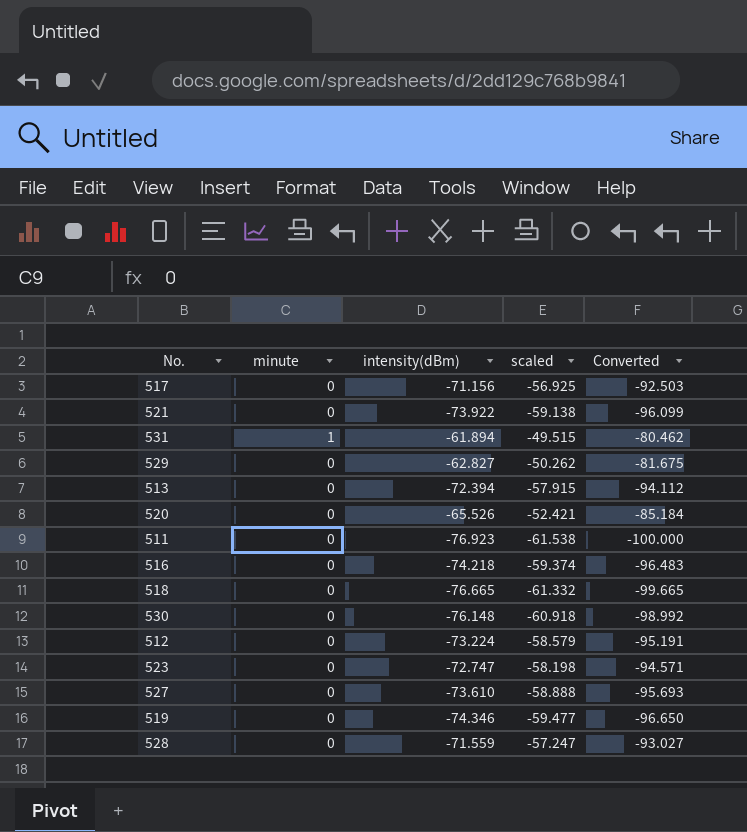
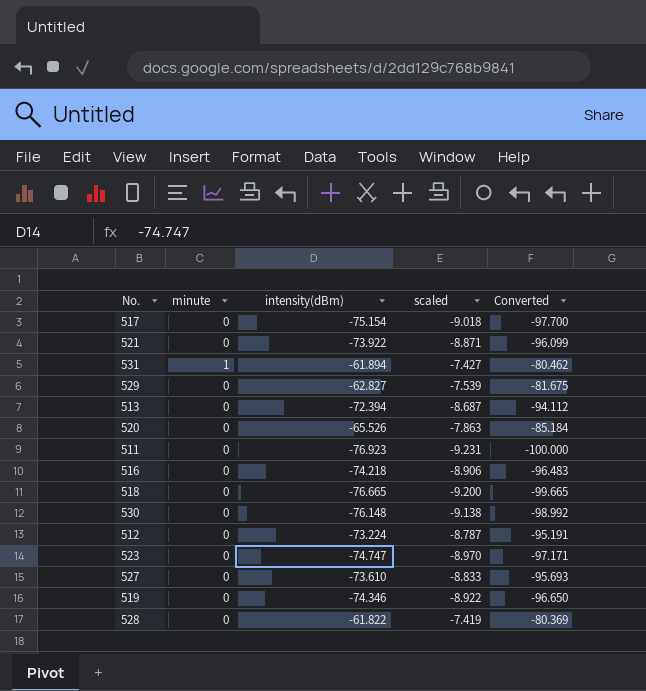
column scaled | formula: [intensity(dBm)] * 0.8 -> [intensity(dBm)] * 0.12
517 | intensity(dBm): -71.156 -> -75.154
517 | Converted: -92.503 -> -97.700
523 | intensity(dBm): -72.747 -> -74.747
523 | Converted: -94.571 -> -97.171
528 | intensity(dBm): -71.559 -> -61.822
528 | Converted: -93.027 -> -80.369

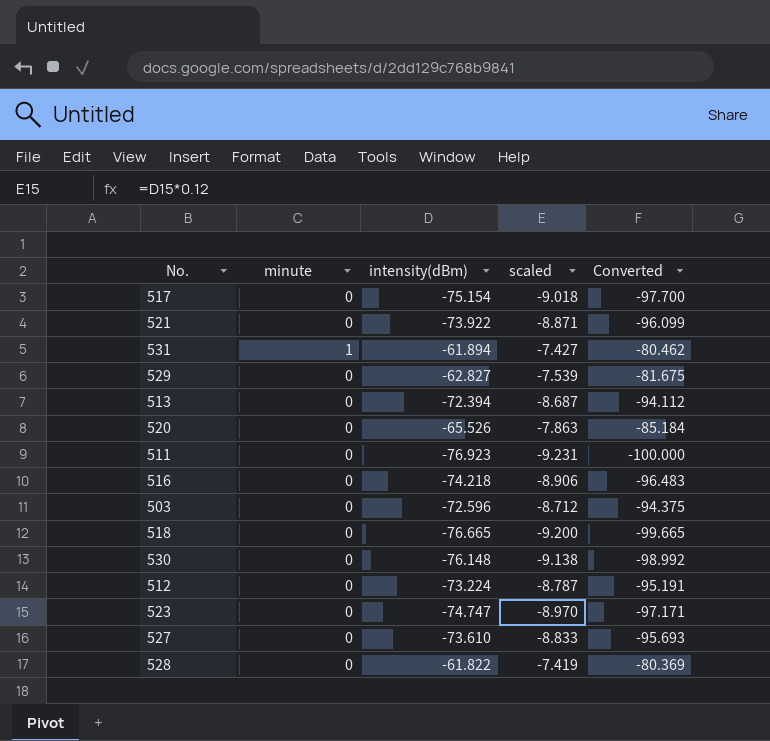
row 519: 0 | -74.346 | -8.922 | -96.650 -> none
row 503: none -> 0 | -72.596 | -8.712 | -94.375

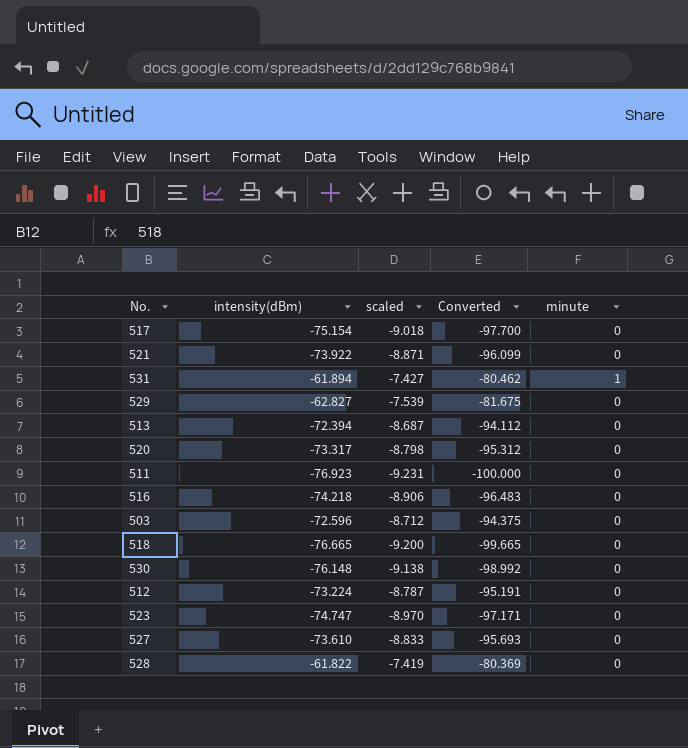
column minute | position: 2 -> 5
520 | intensity(dBm): -65.526 -> -73.317
520 | scaled: -7.863 -> -8.798
520 | Converted: -85.184 -> -95.312

